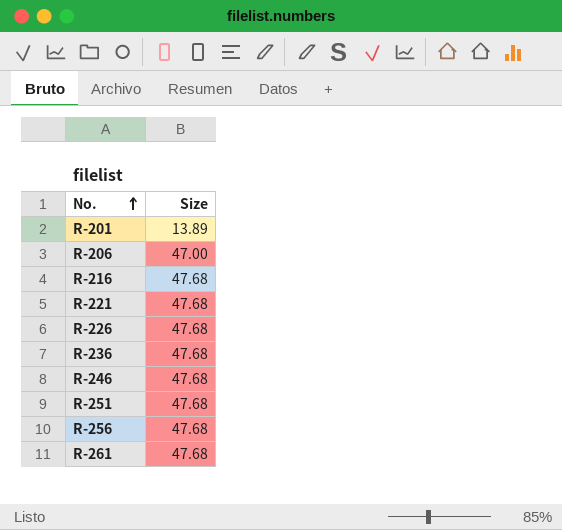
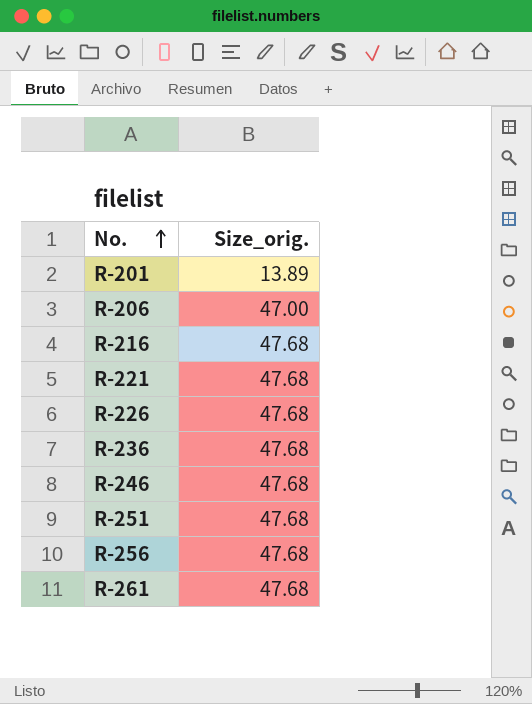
column name: Size -> Size_orig.

